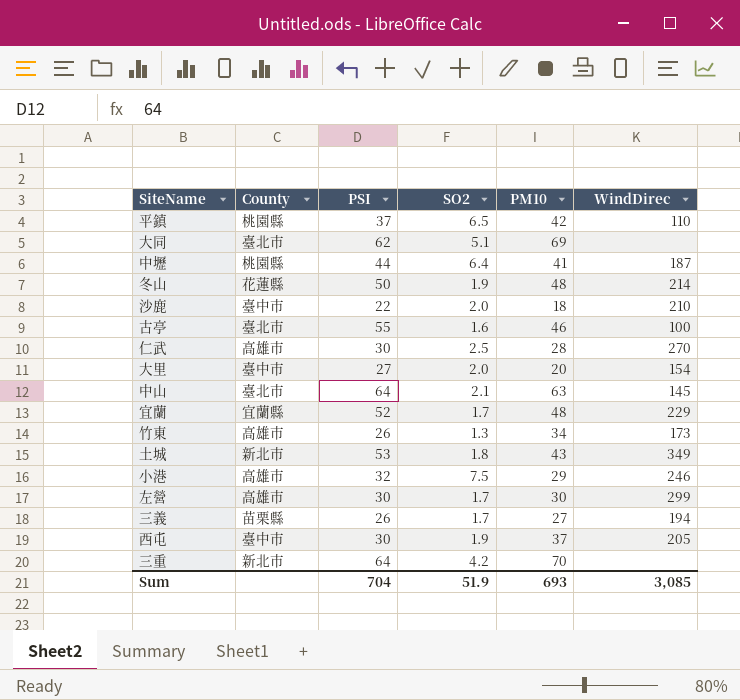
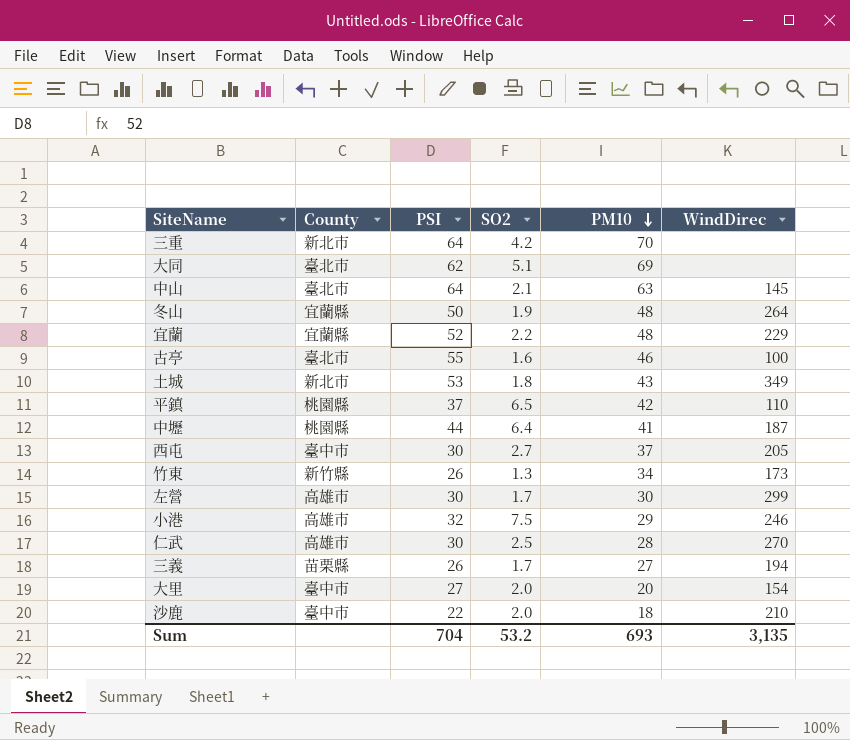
row order: none -> PM10 descending
冬山 | County: 花蓮縣 -> 宜蘭縣
冬山 | WindDirec: 214 -> 264
宜蘭 | SO2: 1.7 -> 2.2
西屯 | SO2: 1.9 -> 2.7
竹東 | County: 高雄市 -> 新竹縣
Sum | SO2: 51.9 -> 53.2
Sum | WindDirec: 3,085 -> 3,135

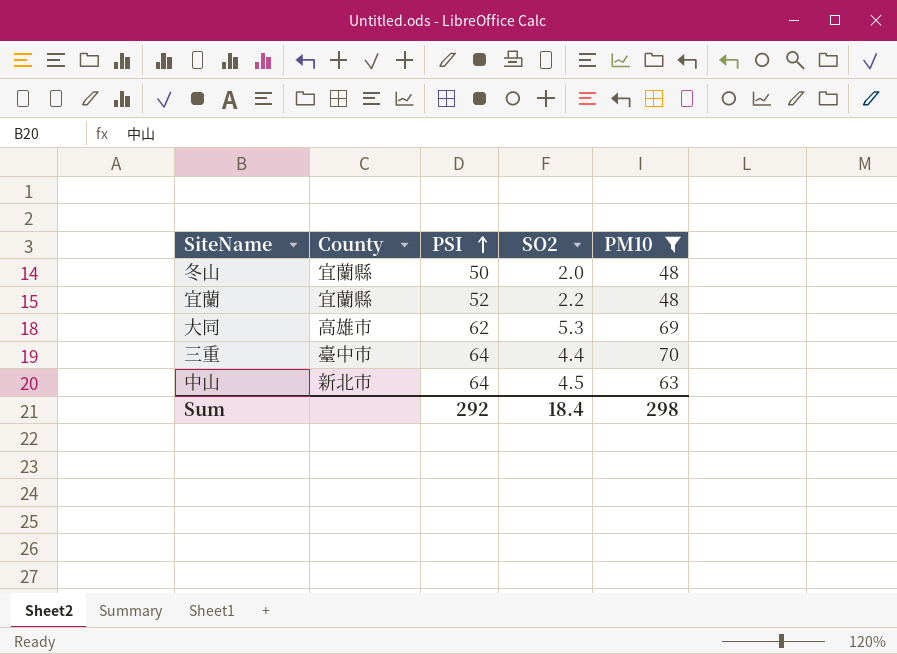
filter: none -> PM10 >= 48
row order: PM10 descending -> PSI ascending
column WindDirec | position: 6 -> none
冬山 | SO2: 1.9 -> 2.0
大同 | County: 臺北市 -> 高雄市
大同 | SO2: 5.1 -> 5.3
三重 | County: 新北市 -> 臺中市
三重 | SO2: 4.2 -> 4.4
中山 | County: 臺北市 -> 新北市
中山 | SO2: 2.1 -> 4.5
Sum | PSI: 704 -> 292
Sum | SO2: 53.2 -> 18.4
Sum | PM10: 693 -> 298

